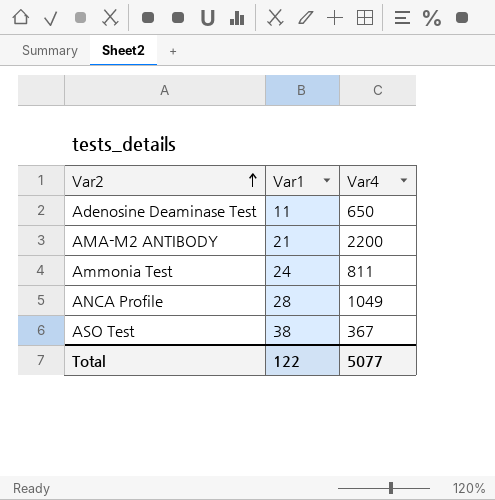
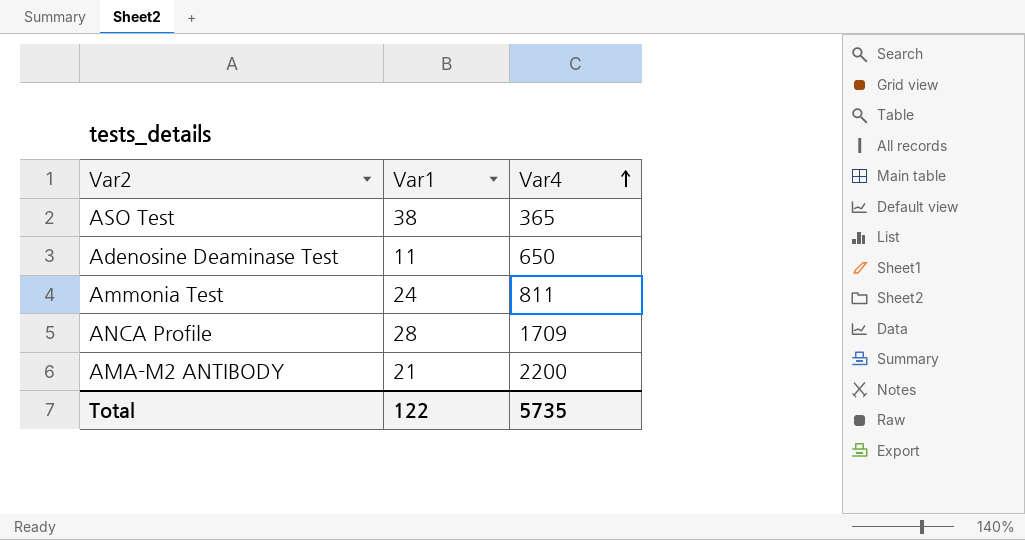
row order: Var2 ascending -> Var4 ascending
ASO Test | Var4: 367 -> 365
ANCA Profile | Var4: 1049 -> 1709
Total | Var4: 5077 -> 5735

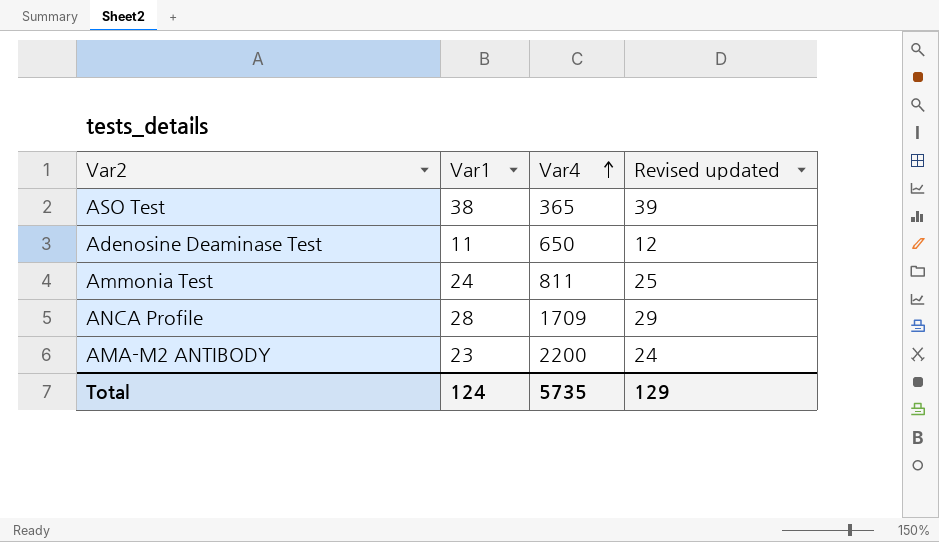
column Revised updated | formula: none -> [Var1] + 1
AMA-M2 ANTIBODY | Var1: 21 -> 23
Total | Var1: 122 -> 124

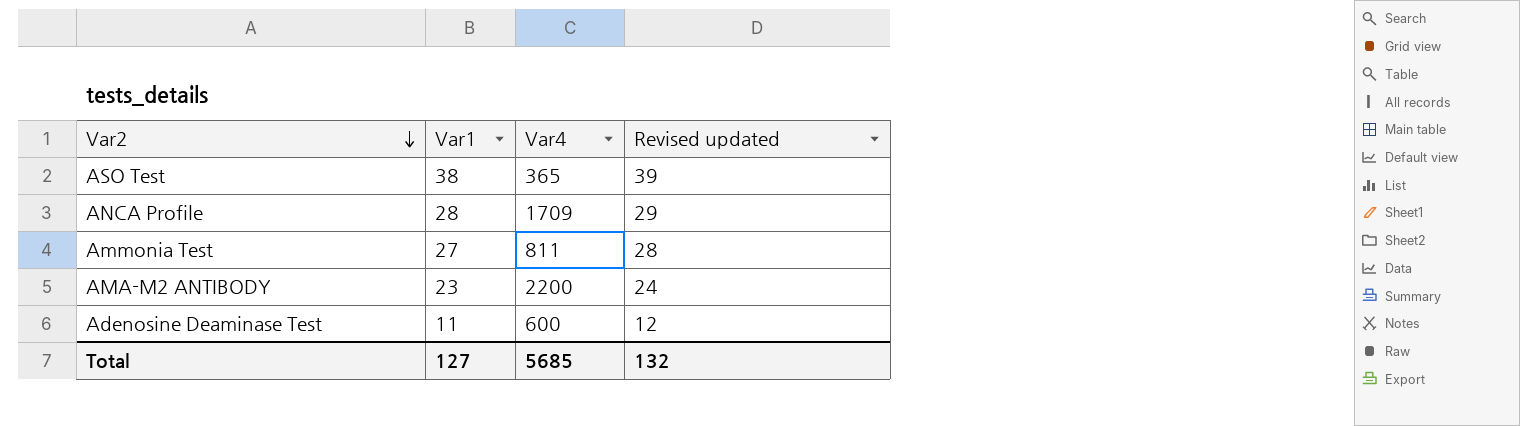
row order: Var4 ascending -> Var2 descending
Ammonia Test | Var1: 24 -> 27
Ammonia Test | Revised updated: 25 -> 28
Adenosine Deaminase Test | Var4: 650 -> 600
Total | Var1: 124 -> 127
Total | Var4: 5735 -> 5685
Total | Revised updated: 129 -> 132

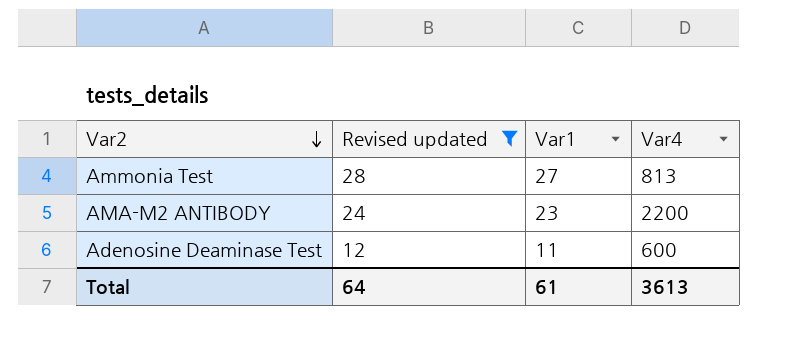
filter: none -> Revised updated <= 28
column Revised updated | position: 4 -> 2
Ammonia Test | Var4: 811 -> 813
Total | Revised updated: 132 -> 64
Total | Var1: 127 -> 61
Total | Var4: 5685 -> 3613

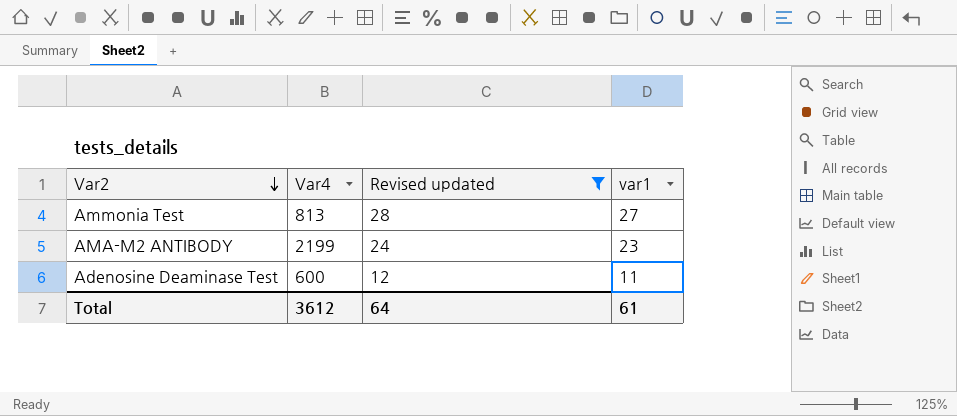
column Var4 | position: 4 -> 2
column name: Var1 -> var1
AMA-M2 ANTIBODY | Var4: 2200 -> 2199
Total | Var4: 3613 -> 3612

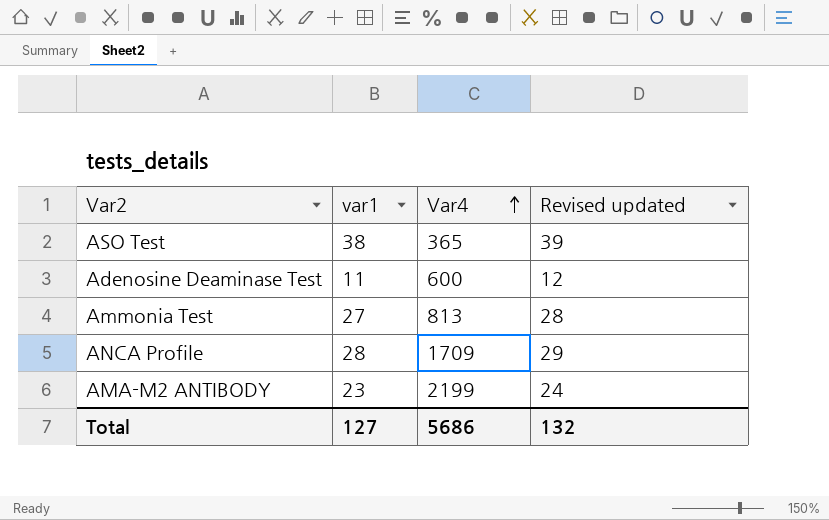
filter: Revised updated <= 28 -> none
row order: Var2 descending -> Var4 ascending
column var1 | position: 4 -> 2
Total | var1: 61 -> 127
Total | Var4: 3612 -> 5686
Total | Revised updated: 64 -> 132

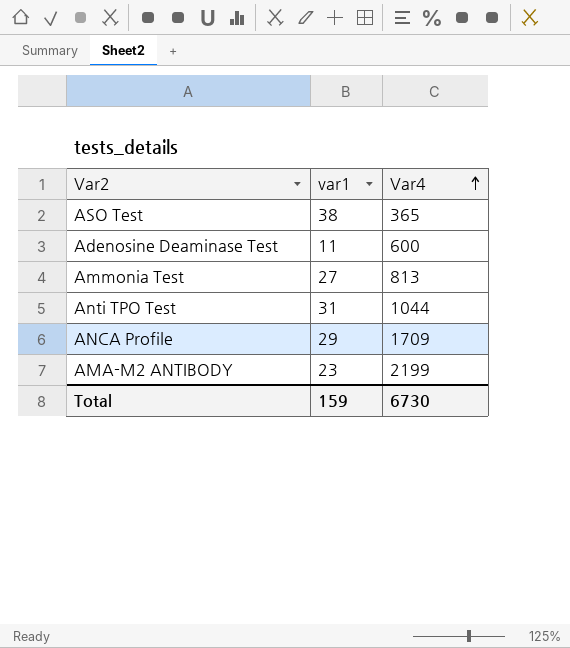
column Revised updated | formula: [var1] + 1 -> none
row Anti TPO Test: none -> 31 | 1044
ANCA Profile | var1: 28 -> 29
Total | var1: 127 -> 159
Total | Var4: 5686 -> 6730

